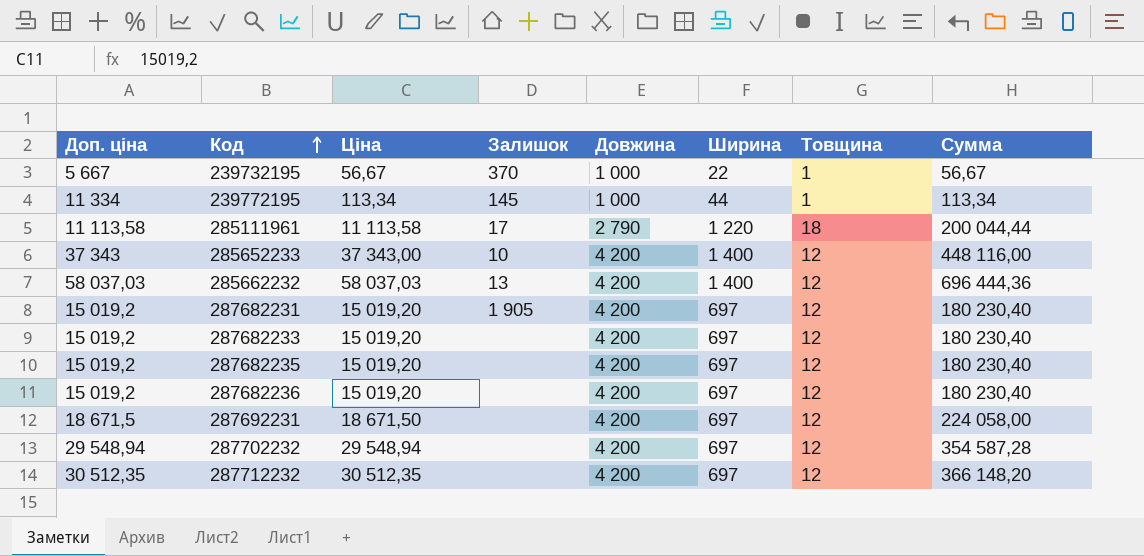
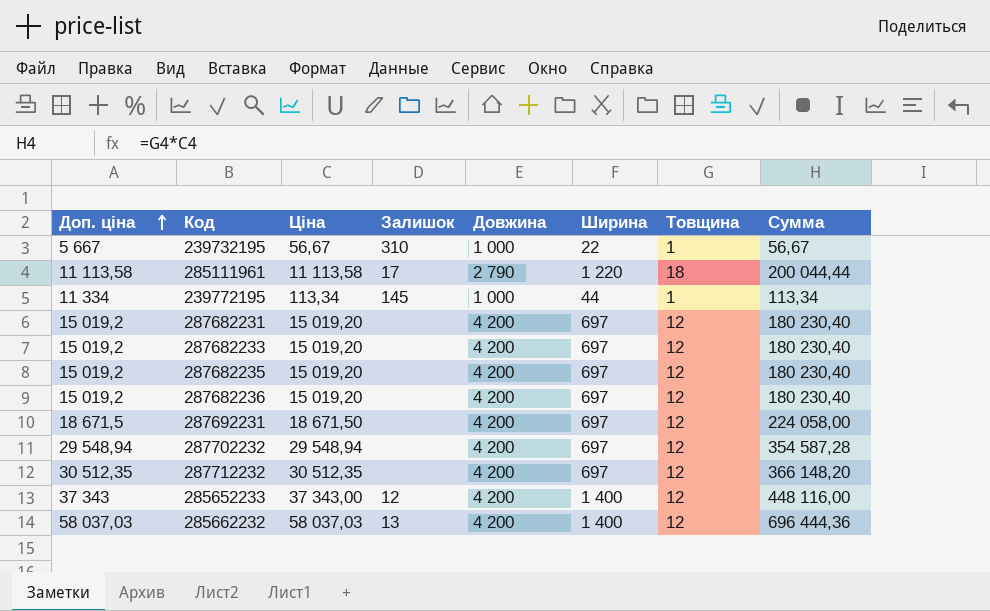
row order: Код ascending -> Доп. ціна ascending
239732195 | Залишок: 370 -> 310
287682231 | Залишок: 1 905 -> none
285652233 | Залишок: 10 -> 12

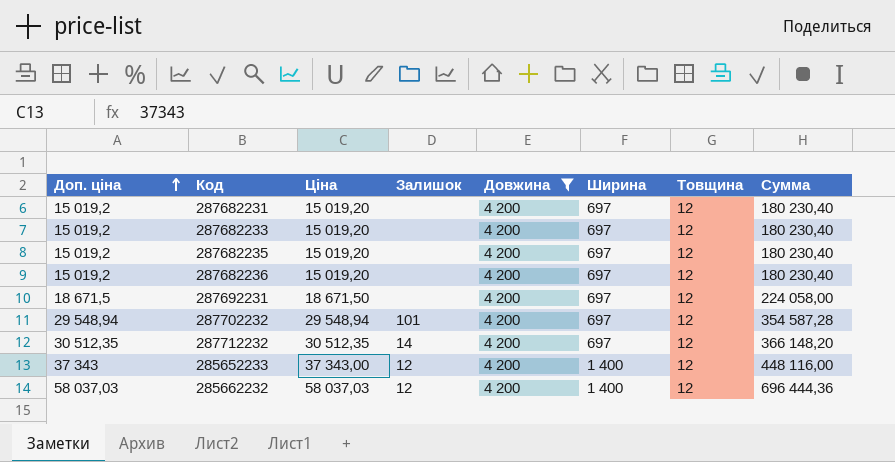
filter: none -> Довжина = 4 200
287702232 | Залишок: none -> 101
287712232 | Залишок: none -> 14
285662232 | Залишок: 13 -> 12

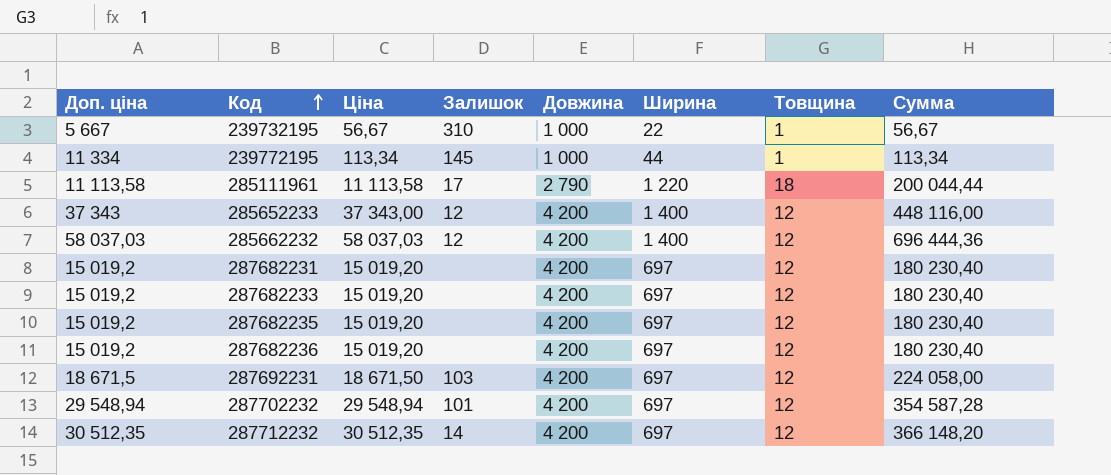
filter: Довжина = 4 200 -> none
row order: Доп. ціна ascending -> Код ascending
287692231 | Залишок: none -> 103

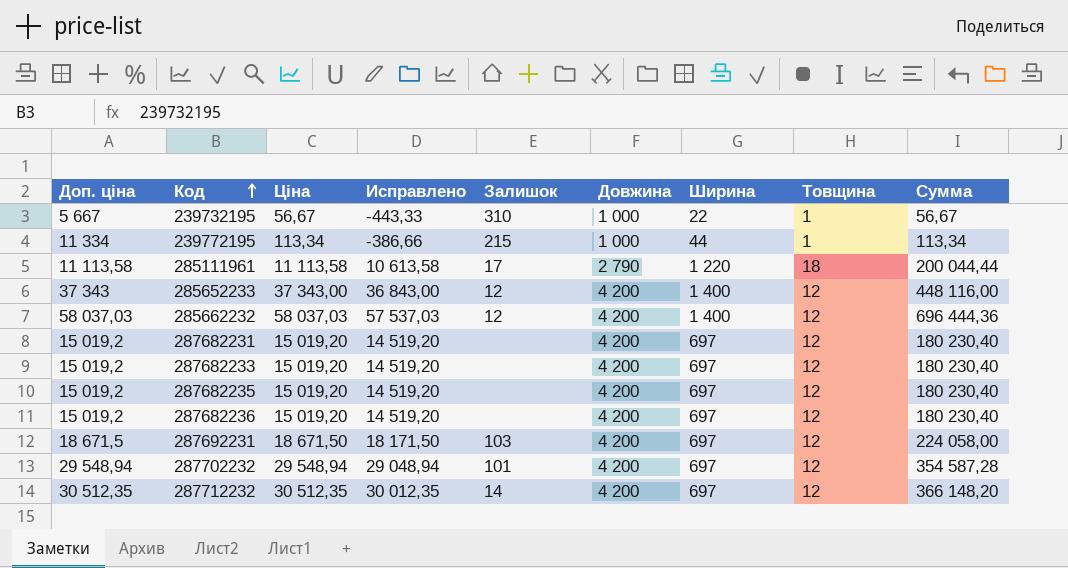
column Исправлено | formula: none -> [Ціна] - 500
239772195 | Залишок: 145 -> 215

